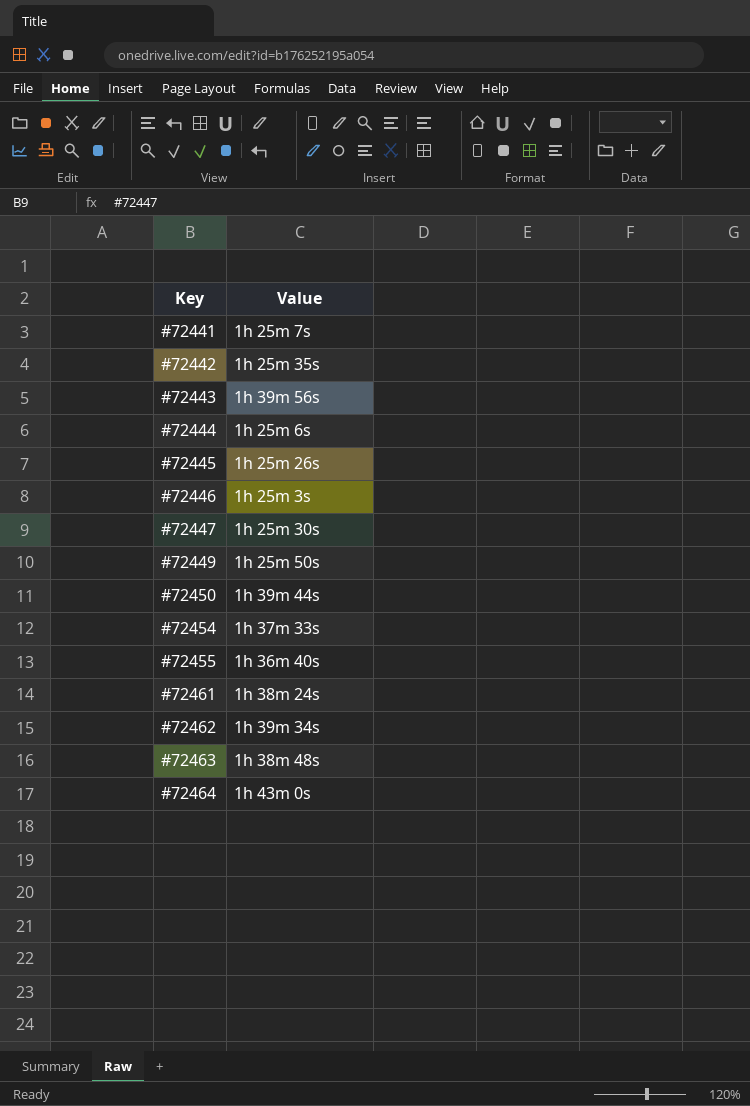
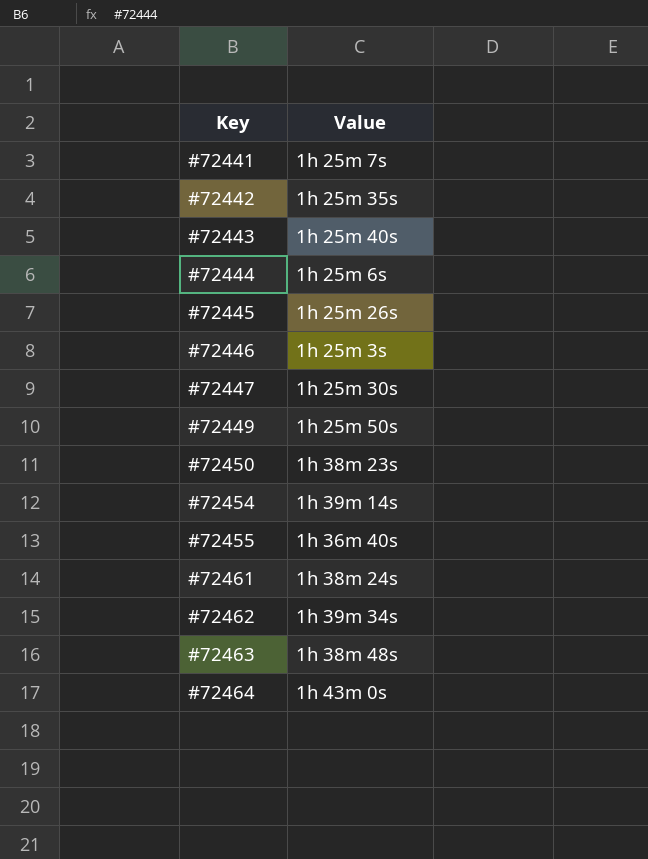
#72443 | Value: 1h 39m 56s -> 1h 25m 40s
#72450 | Value: 1h 39m 44s -> 1h 38m 23s
#72454 | Value: 1h 37m 33s -> 1h 39m 14s

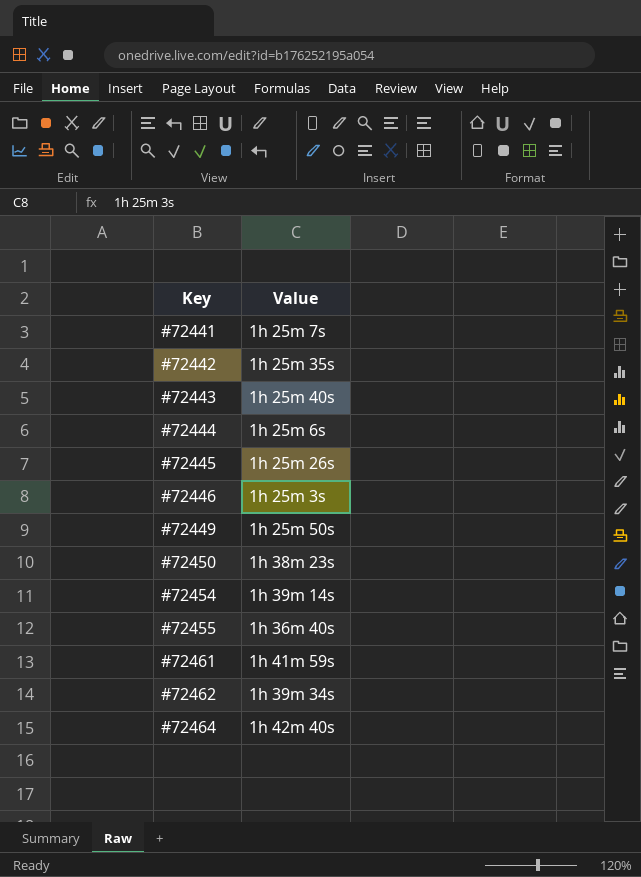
row #72447: 1h 25m 30s -> none
row #72463: 1h 38m 48s -> none
#72461 | Value: 1h 38m 24s -> 1h 41m 59s
#72464 | Value: 1h 43m 0s -> 1h 42m 40s

